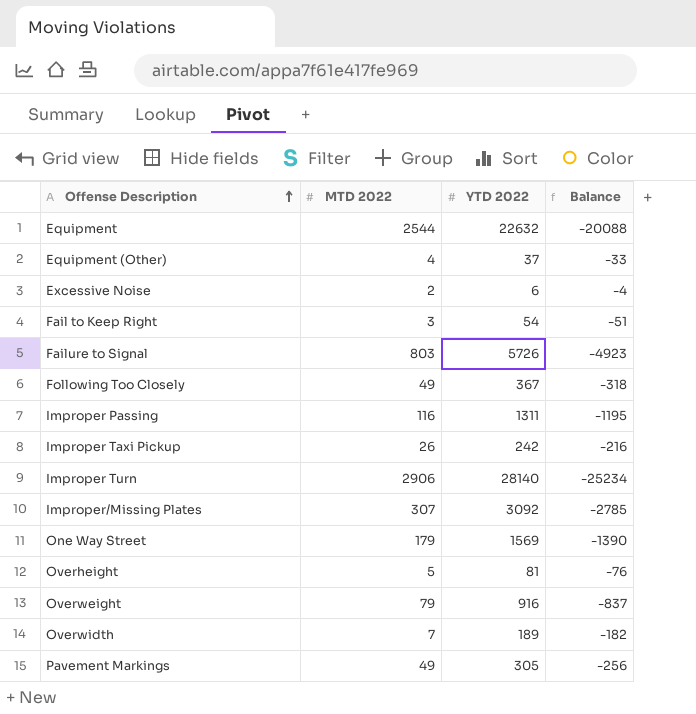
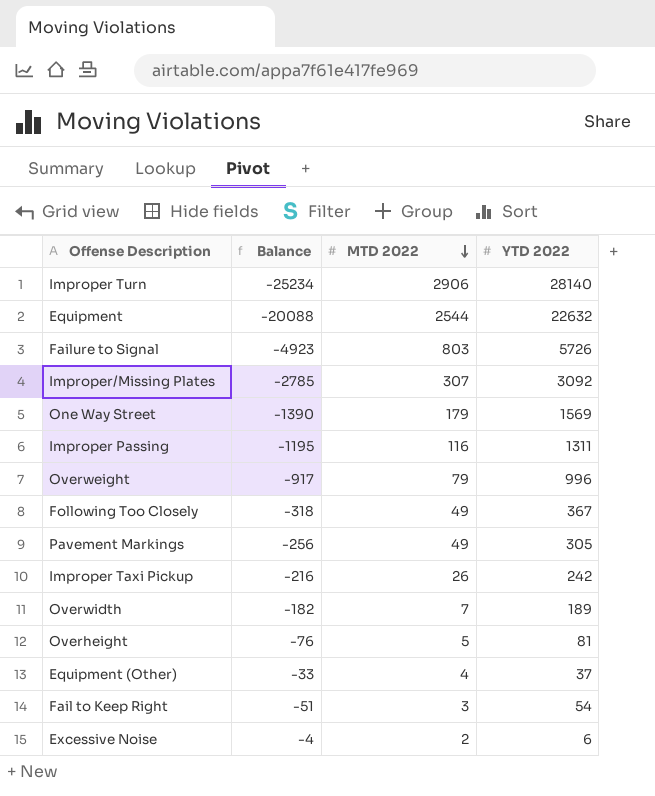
row order: Offense Description ascending -> MTD 2022 descending
column Balance | position: 4 -> 2
Overweight | Balance: -837 -> -917
Overweight | YTD 2022: 916 -> 996

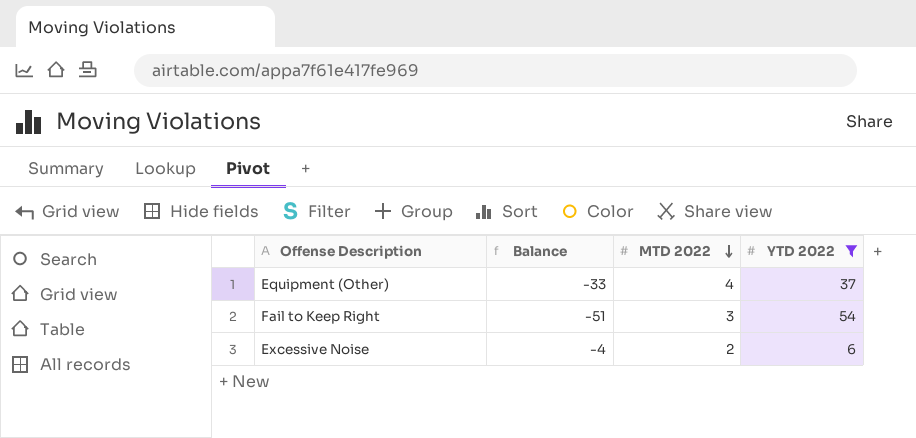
filter: none -> YTD 2022 <= 54

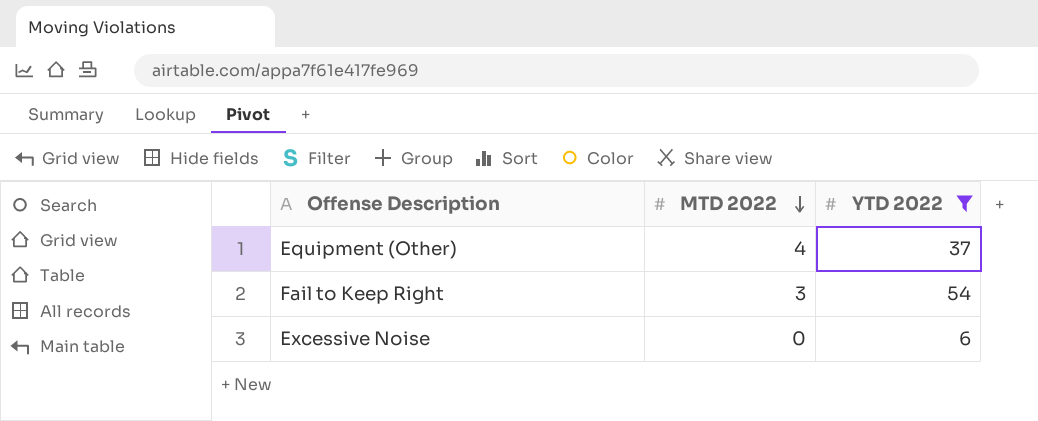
column Balance | formula: [MTD 2022] - [YTD 2022] -> none
Excessive Noise | MTD 2022: 2 -> 0

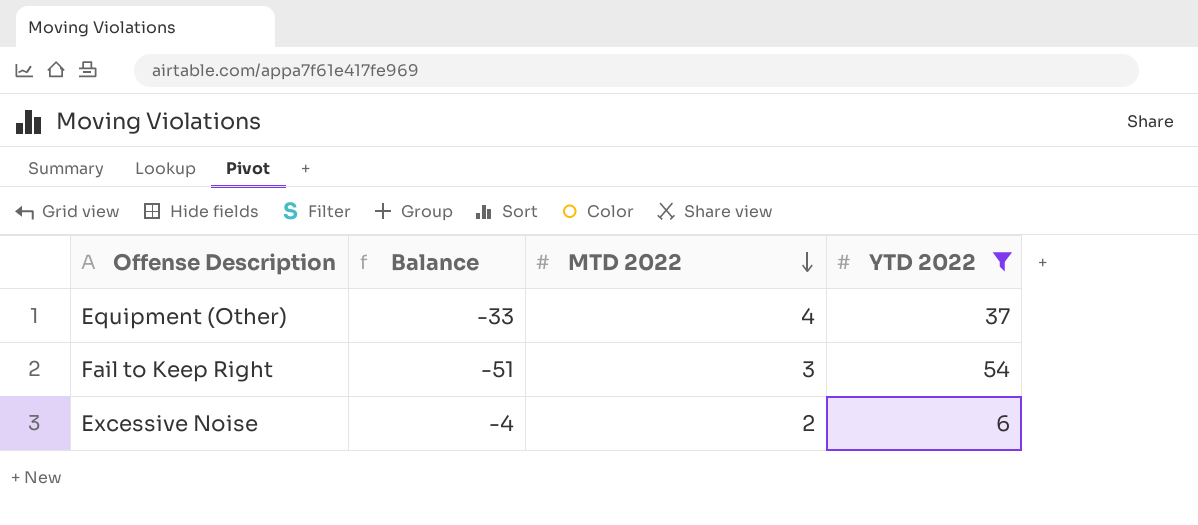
column Balance | formula: none -> [MTD 2022] - [YTD 2022]
Excessive Noise | MTD 2022: 0 -> 2

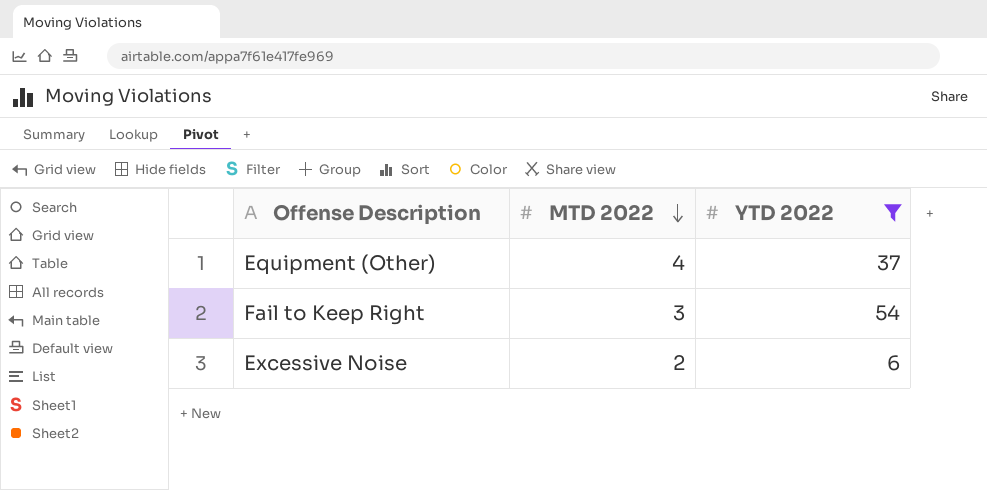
column Balance | formula: [MTD 2022] - [YTD 2022] -> none

